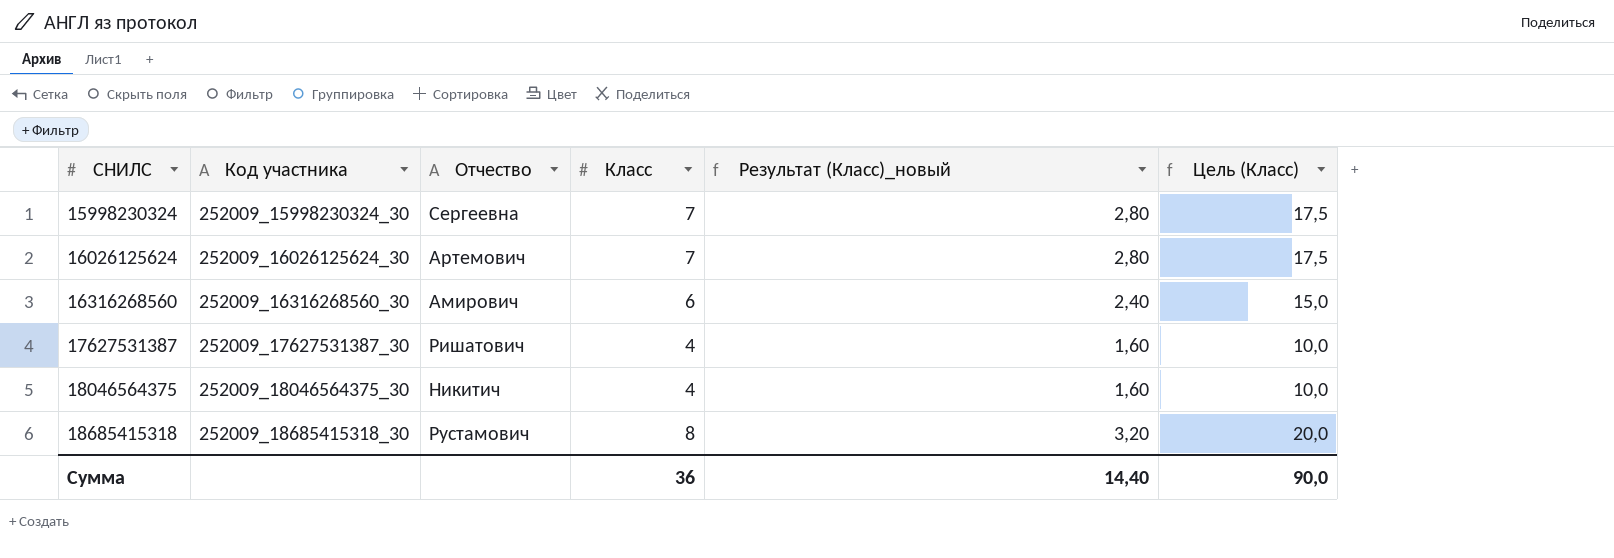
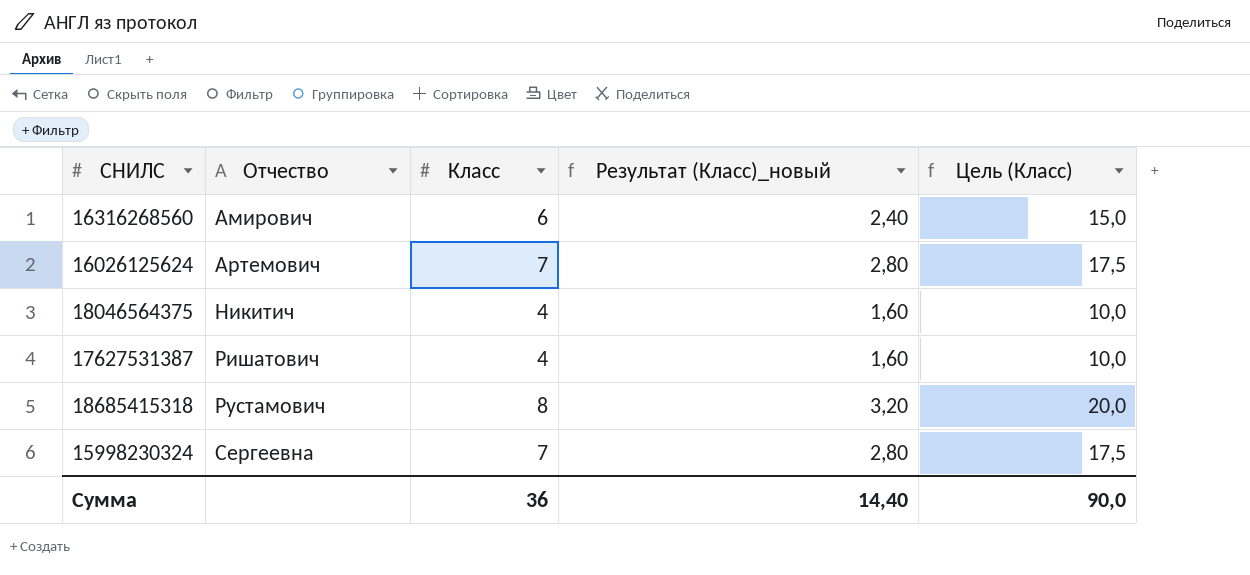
row order: СНИЛС ascending -> Отчество ascending
column Код участника | position: 2 -> none

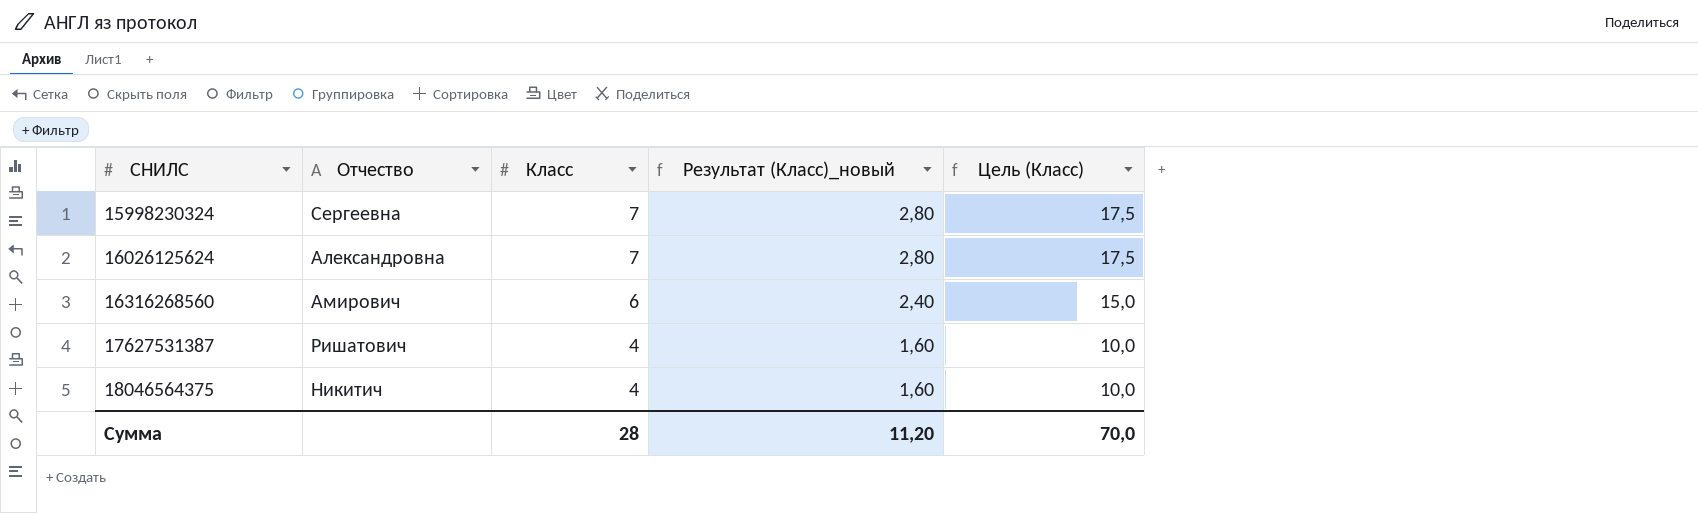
row order: Отчество ascending -> СНИЛС ascending
row 18685415318: Рустамович | 8 | 3,20 | 20,0 -> none
16026125624 | Отчество: Артемович -> Александровна
Сумма | Класс: 36 -> 28
Сумма | Результат (Класс)_новый: 14,40 -> 11,20
Сумма | Цель (Класс): 90,0 -> 70,0

